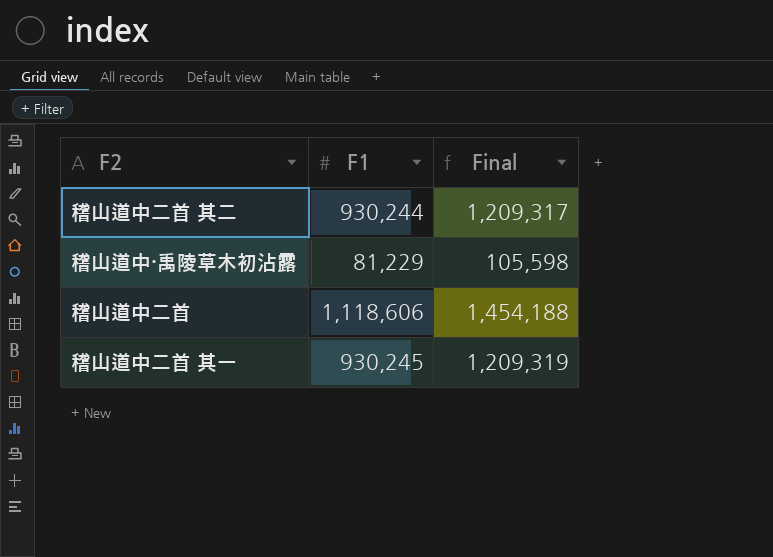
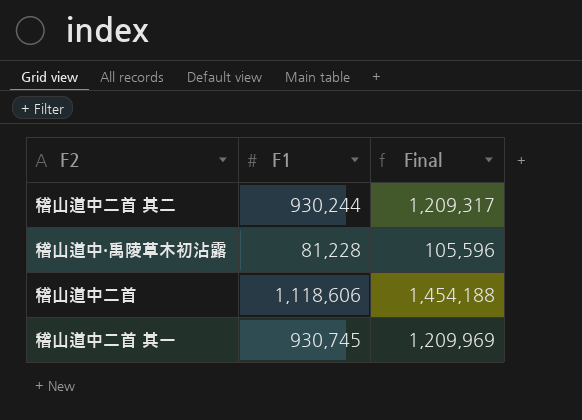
稽山道中·禹陵草木初沾露 | F1: 81,229 -> 81,228
稽山道中·禹陵草木初沾露 | Final: 105,598 -> 105,596
稽山道中二首 其一 | F1: 930,245 -> 930,745
稽山道中二首 其一 | Final: 1,209,319 -> 1,209,969

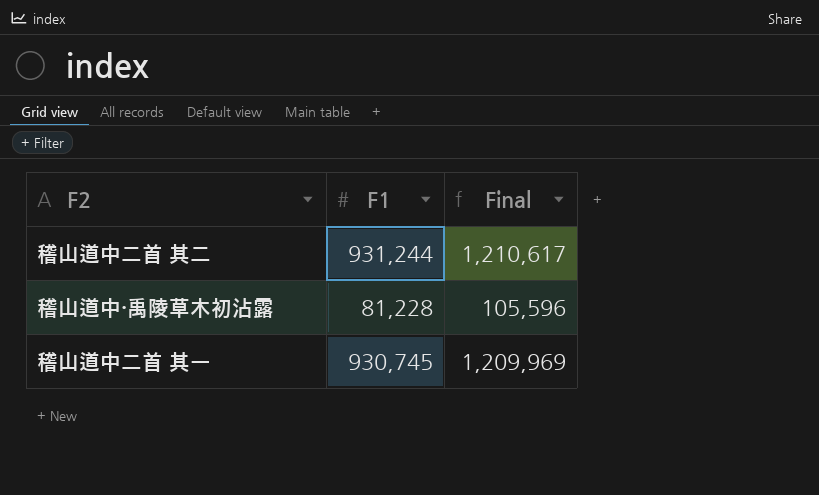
row 稽山道中二首: 1,118,606 | 1,454,188 -> none
稽山道中二首 其二 | F1: 930,244 -> 931,244
稽山道中二首 其二 | Final: 1,209,317 -> 1,210,617

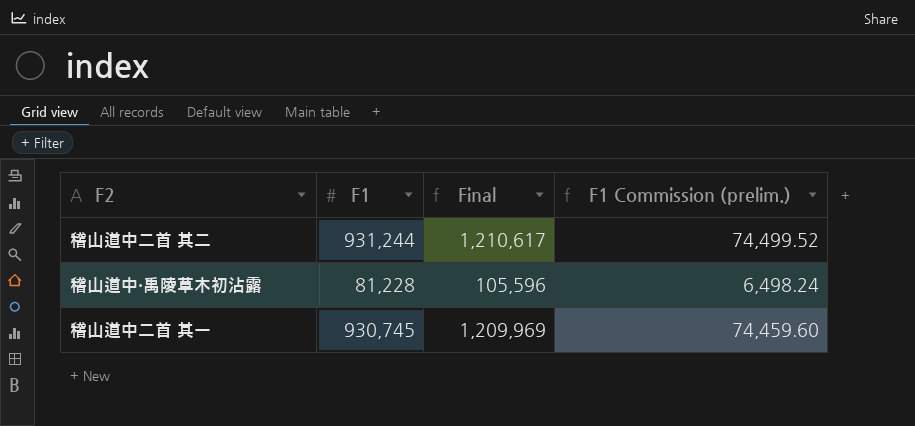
column F1 Commission (prelim.) | formula: none -> [F1] * 0.08

